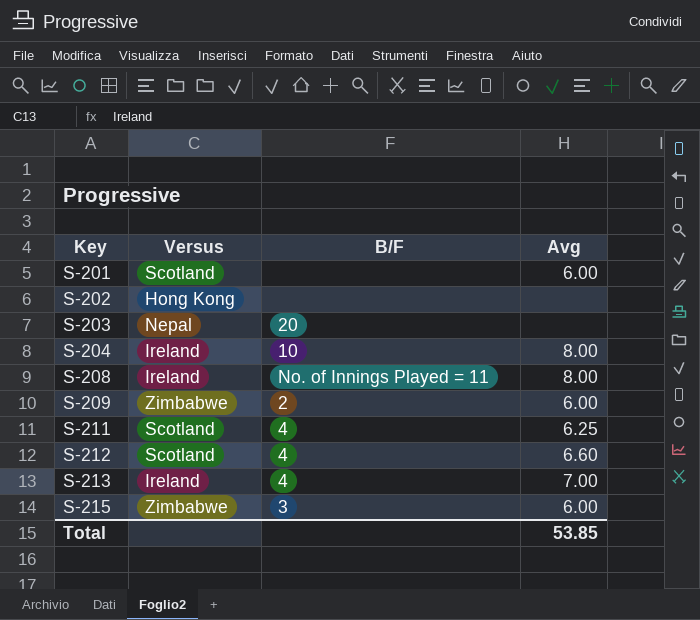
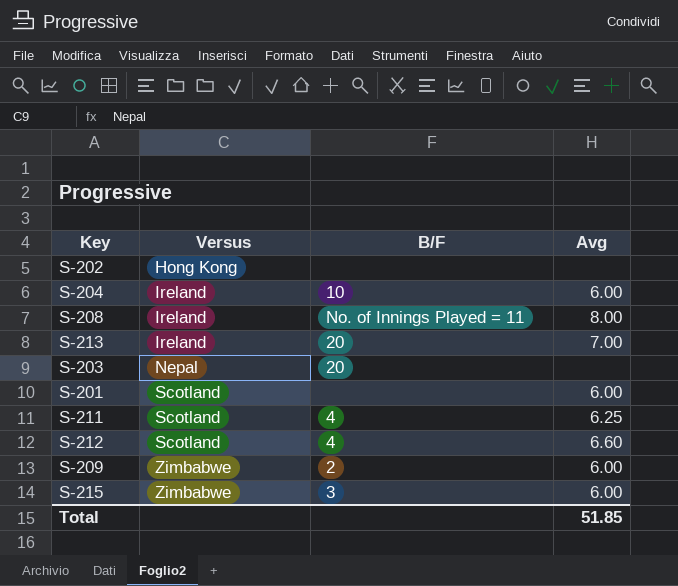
row order: Key ascending -> Versus ascending
S-204 | Avg: 8.00 -> 6.00
S-213 | B/F: 4 -> 20
Total | Avg: 53.85 -> 51.85

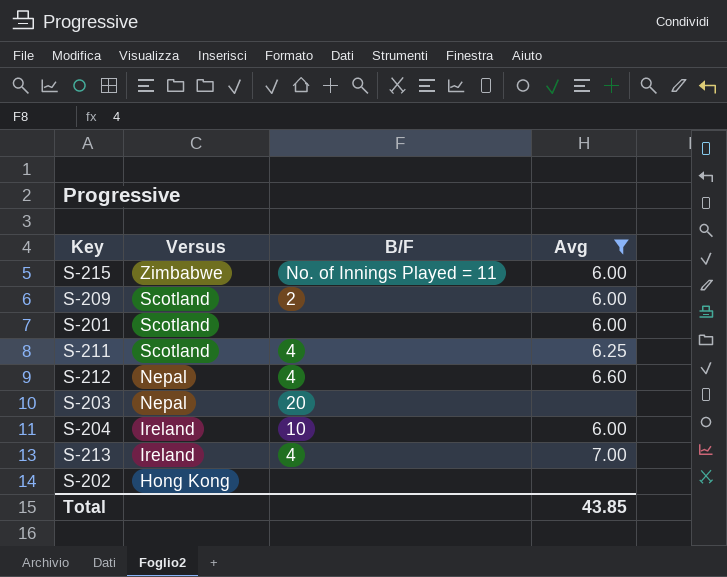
filter: none -> Avg != 8.00
row order: Versus ascending -> Versus descending
S-215 | B/F: 3 -> No. of Innings Played = 11
S-209 | Versus: Zimbabwe -> Scotland
S-212 | Versus: Scotland -> Nepal
S-213 | B/F: 20 -> 4
Total | Avg: 51.85 -> 43.85

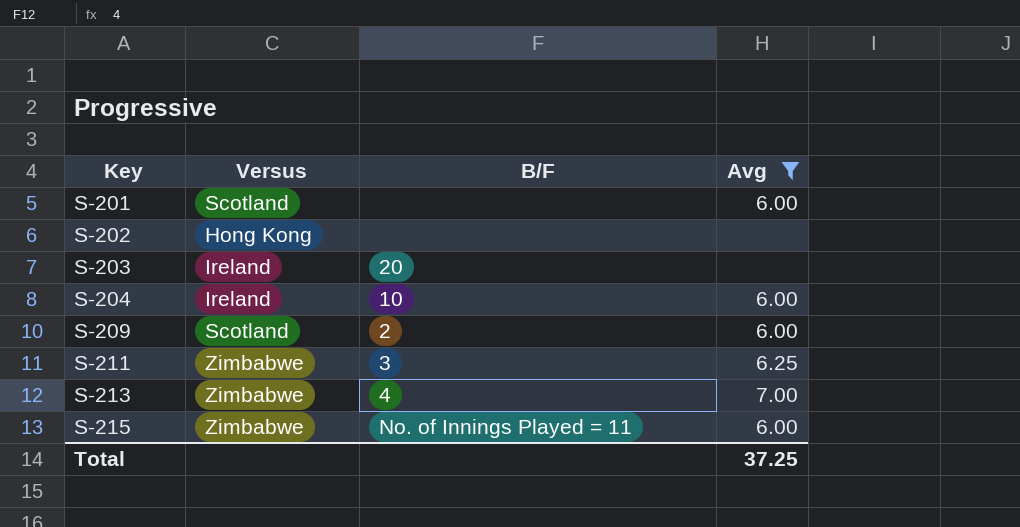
row order: Versus descending -> Key ascending
row S-212: Nepal | 4 | 6.60 -> none
S-203 | Versus: Nepal -> Ireland
S-211 | Versus: Scotland -> Zimbabwe
S-211 | B/F: 4 -> 3
S-213 | Versus: Ireland -> Zimbabwe
Total | Avg: 43.85 -> 37.25

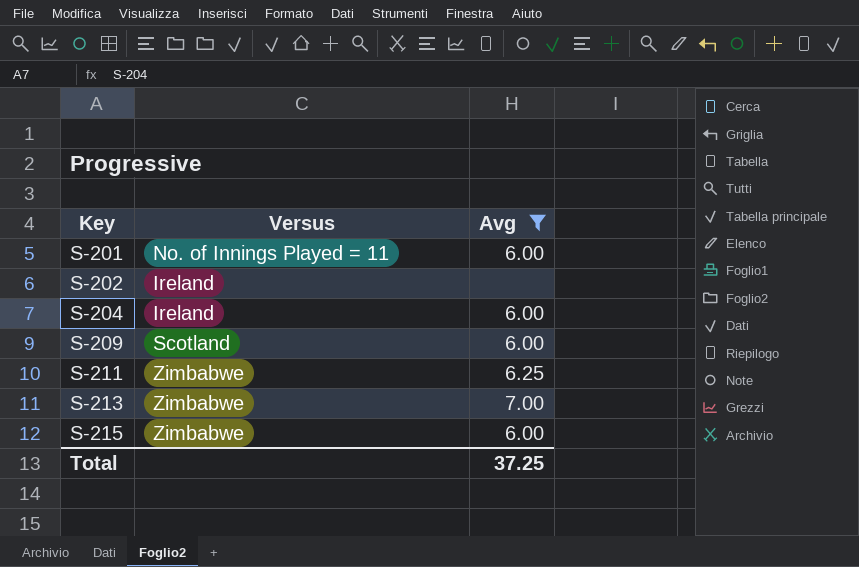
column B/F | position: 3 -> none
row S-203: Ireland | 20 | none -> none
S-201 | Versus: Scotland -> No. of Innings Played = 11
S-202 | Versus: Hong Kong -> Ireland

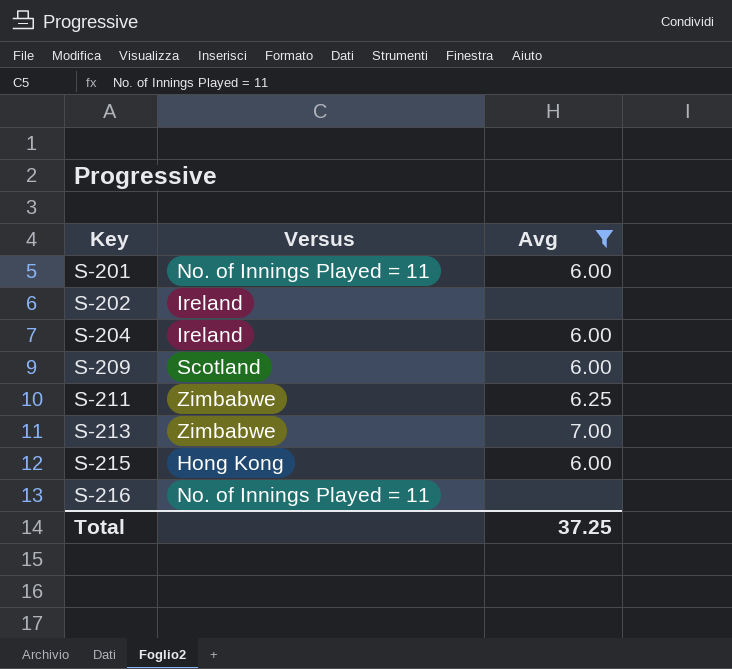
S-215 | Versus: Zimbabwe -> Hong Kong
row S-216: none -> No. of Innings Played = 11 | none

